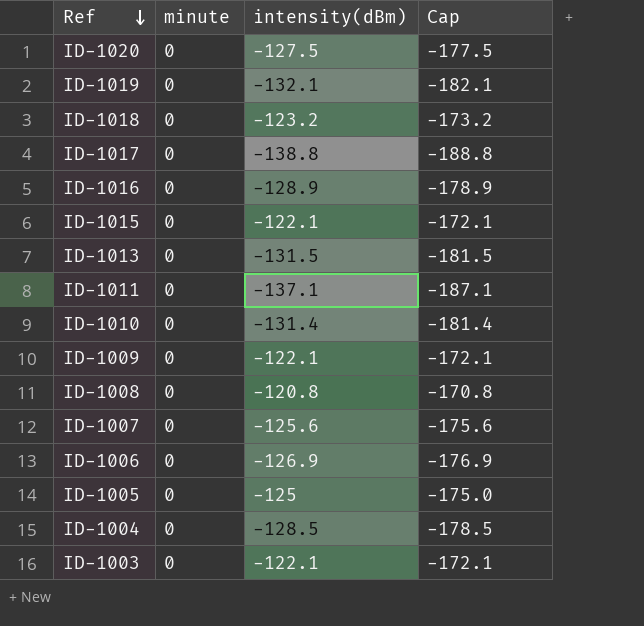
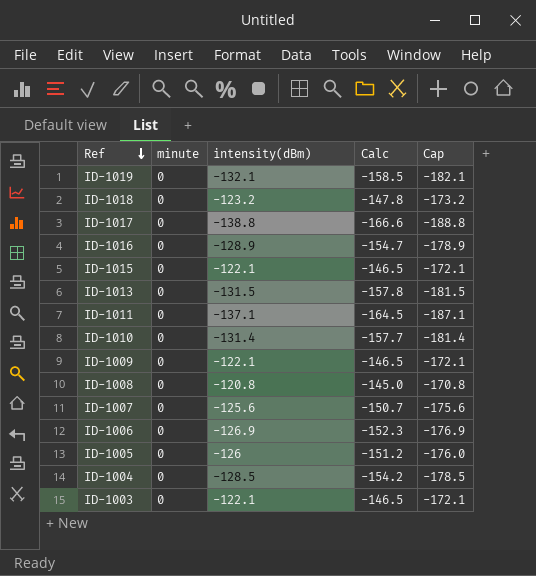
column Calc | formula: none -> [intensity(dBm)] * 1.2
row ID-1020: 0 | -127.5 | -177.5 -> none
ID-1005 | intensity(dBm): -125 -> -126
ID-1005 | Cap: -175.0 -> -176.0

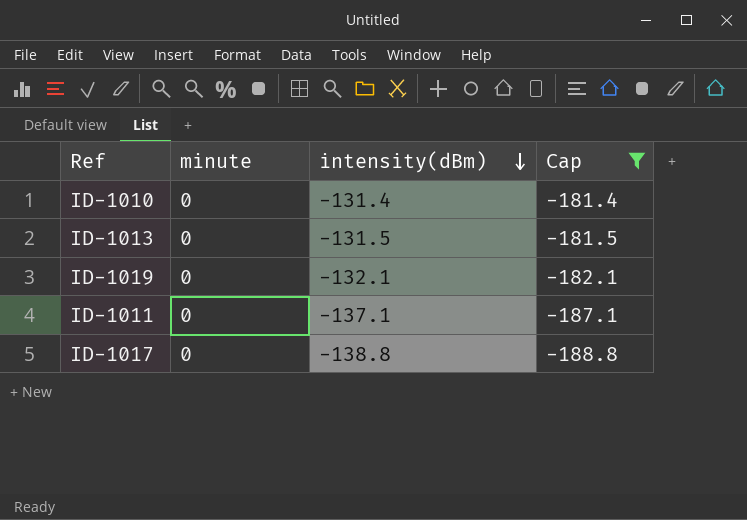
filter: none -> Cap <= -181.4
row order: Ref descending -> intensity(dBm) descending
column Calc | formula: [intensity(dBm)] * 1.2 -> none

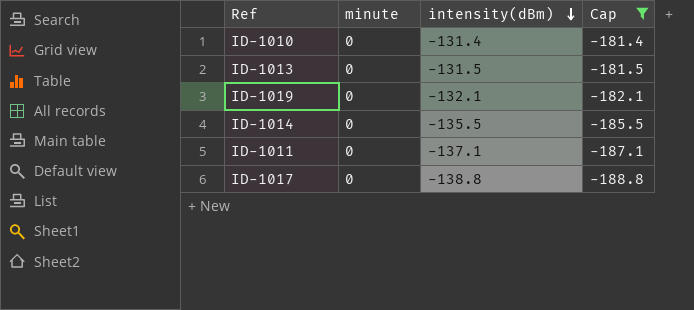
row ID-1014: none -> 0 | -135.5 | -185.5

